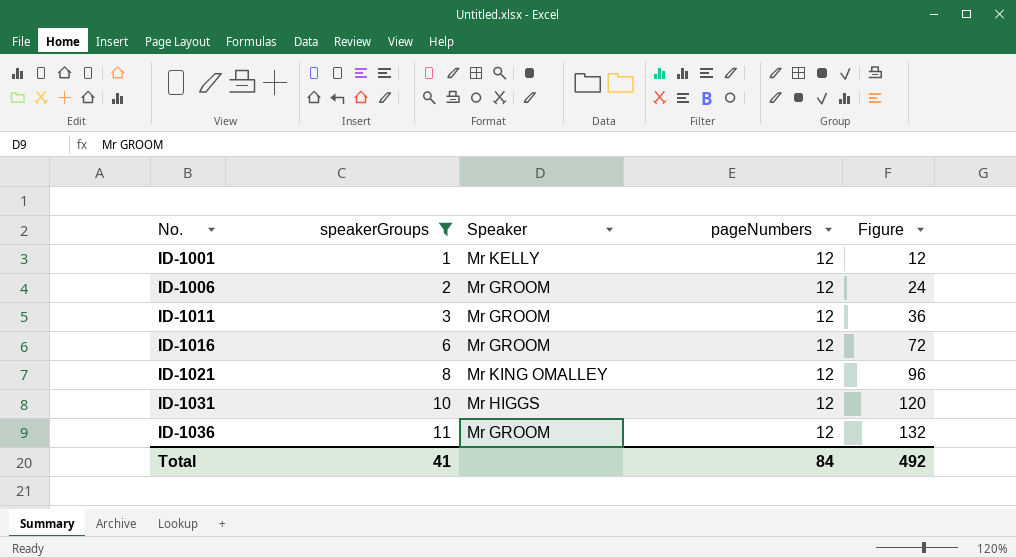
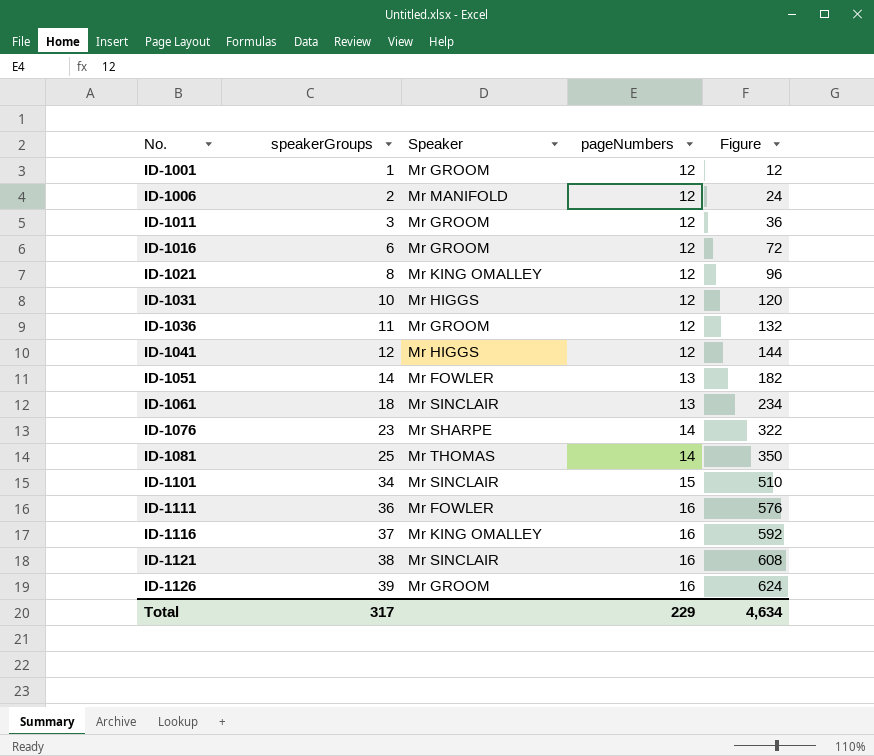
filter: speakerGroups <= 11 -> none
ID-1001 | Speaker: Mr KELLY -> Mr GROOM
ID-1006 | Speaker: Mr GROOM -> Mr MANIFOLD
Total | speakerGroups: 41 -> 317
Total | pageNumbers: 84 -> 229
Total | Figure: 492 -> 4,634

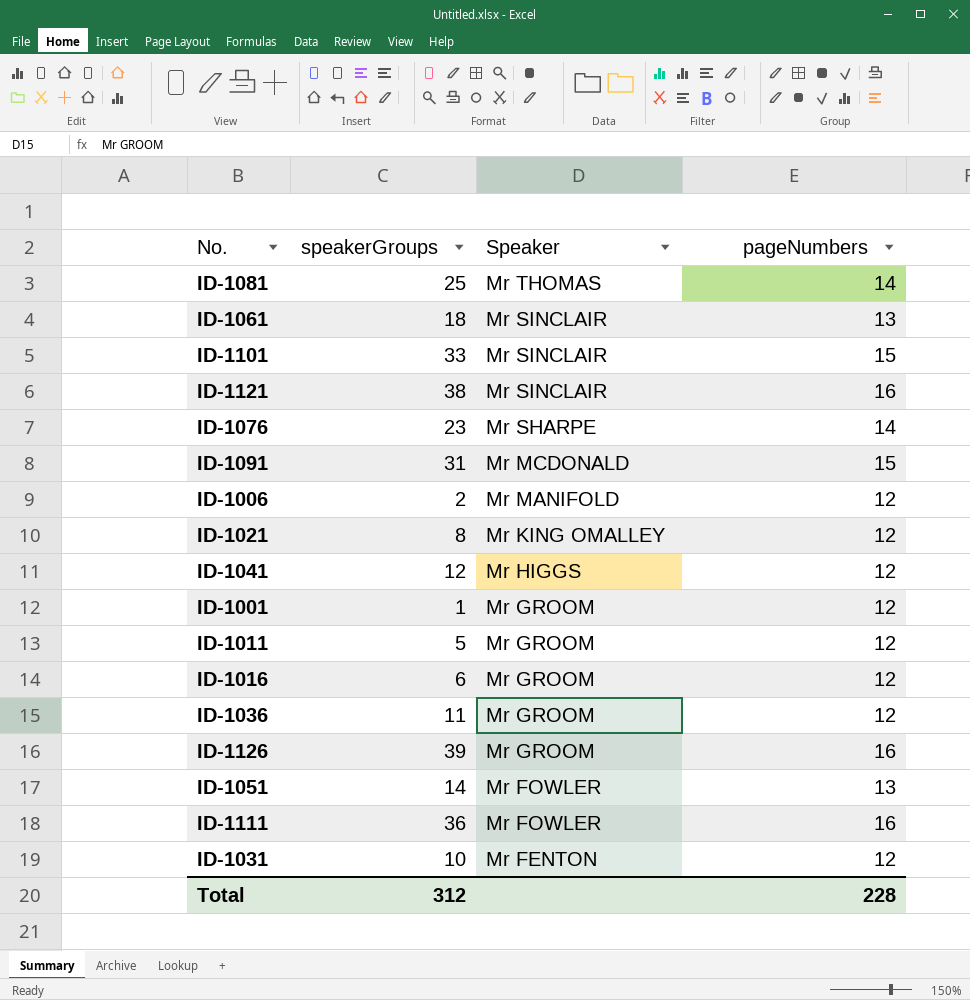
row order: No. ascending -> Speaker descending
column Figure | formula: [speakerGroups] * [pageNumbers] -> none
row ID-1116: 37 | Mr KING OMALLEY | 16 | 592 -> none
ID-1101 | speakerGroups: 34 -> 33
row ID-1091: none -> 31 | Mr MCDONALD | 15
ID-1011 | speakerGroups: 3 -> 5
ID-1031 | Speaker: Mr HIGGS -> Mr FENTON
Total | speakerGroups: 317 -> 312
Total | pageNumbers: 229 -> 228

